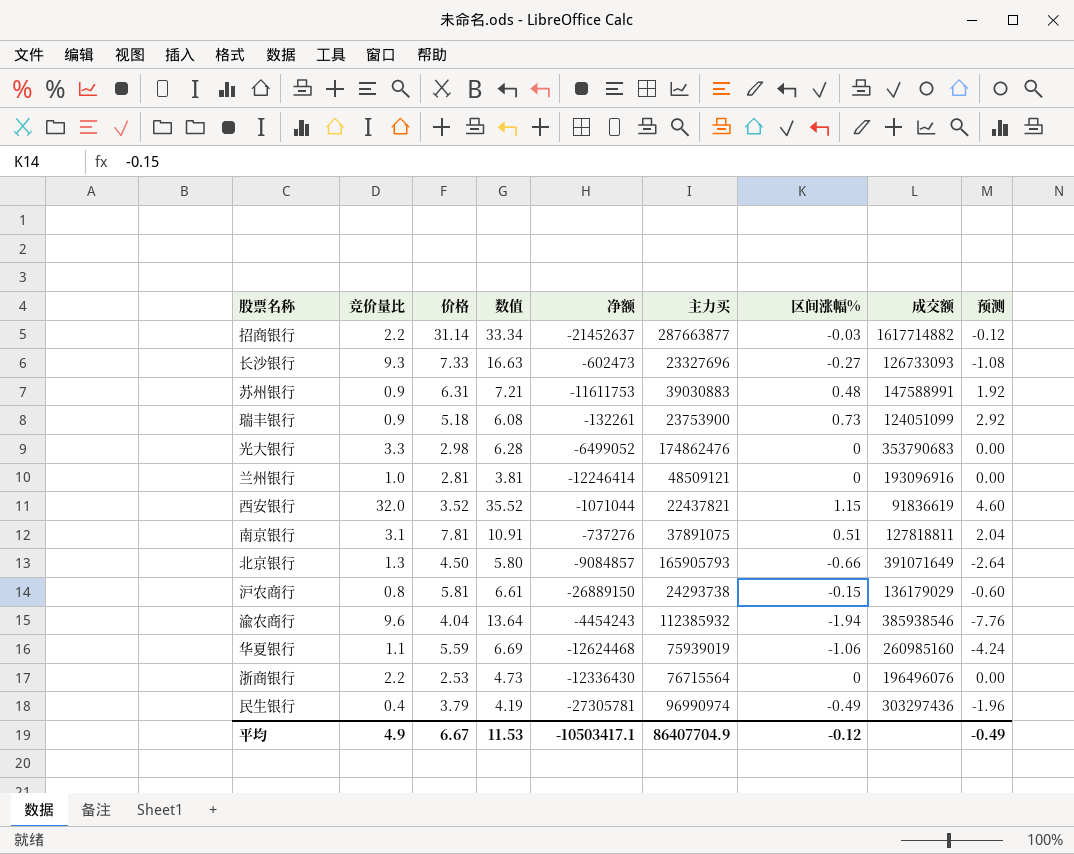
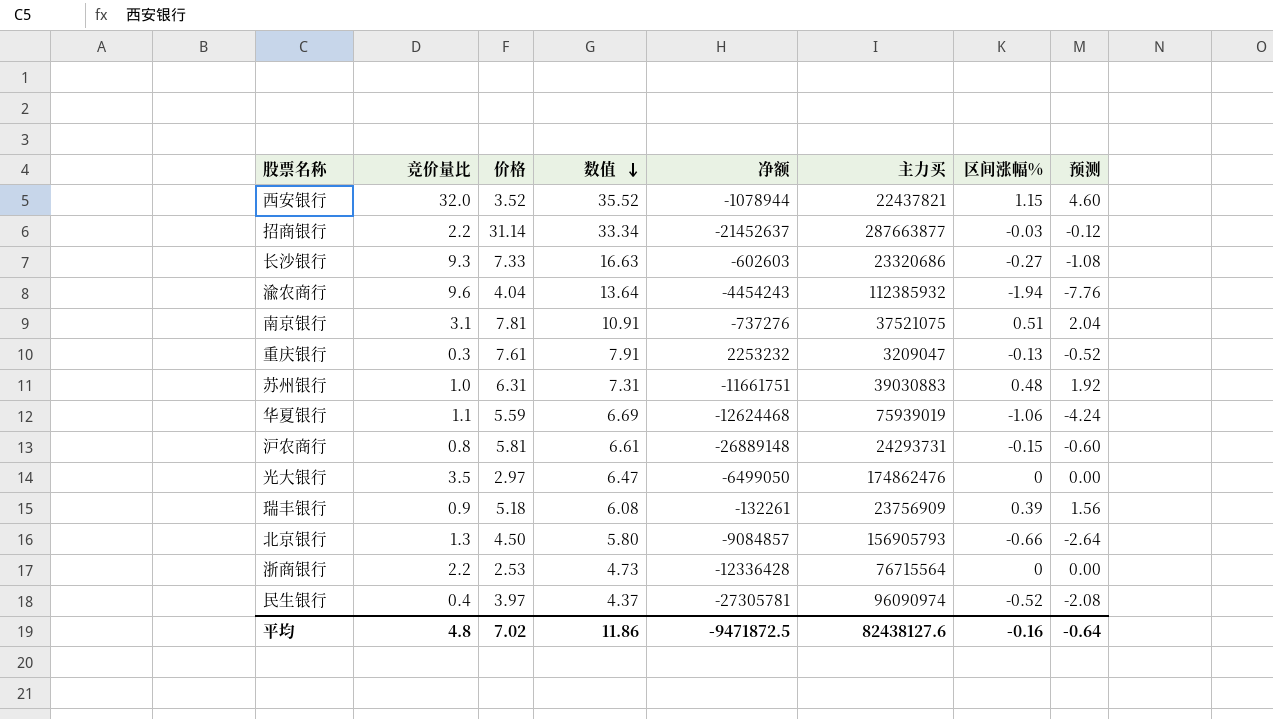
row order: none -> 数值 descending
column 成交额 | position: 8 -> none
row 兰州银行: 1.0 | 2.81 | 3.81 | -12246414 | 48509121 | 0 | 193096916 | 0.00 -> none
西安银行 | 净额: -1071044 -> -1078944
长沙银行 | 净额: -602473 -> -602603
长沙银行 | 主力买: 23327696 -> 23320686
南京银行 | 主力买: 37891075 -> 37521075
row 重庆银行: none -> 0.3 | 7.61 | 7.91 | 2253232 | 3209047 | -0.13 | -0.52
苏州银行 | 竞价量比: 0.9 -> 1.0
苏州银行 | 数值: 7.21 -> 7.31
苏州银行 | 净额: -11611753 -> -11661751
沪农商行 | 净额: -26889150 -> -26889148
沪农商行 | 主力买: 24293738 -> 24293731
光大银行 | 竞价量比: 3.3 -> 3.5
光大银行 | 价格: 2.98 -> 2.97
光大银行 | 数值: 6.28 -> 6.47
光大银行 | 净额: -6499052 -> -6499050
瑞丰银行 | 主力买: 23753900 -> 23756909
瑞丰银行 | 区间涨幅%: 0.73 -> 0.39
瑞丰银行 | 预测: 2.92 -> 1.56
北京银行 | 主力买: 165905793 -> 156905793
浙商银行 | 净额: -12336430 -> -12336428
民生银行 | 价格: 3.79 -> 3.97
民生银行 | 数值: 4.19 -> 4.37
民生银行 | 主力买: 96990974 -> 96090974
民生银行 | 区间涨幅%: -0.49 -> -0.52
民生银行 | 预测: -1.96 -> -2.08
平均 | 竞价量比: 4.9 -> 4.8
平均 | 价格: 6.67 -> 7.02
平均 | 数值: 11.53 -> 11.86
平均 | 净额: -10503417.1 -> -9471872.5
平均 | 主力买: 86407704.9 -> 82438127.6
平均 | 区间涨幅%: -0.12 -> -0.16
平均 | 预测: -0.49 -> -0.64

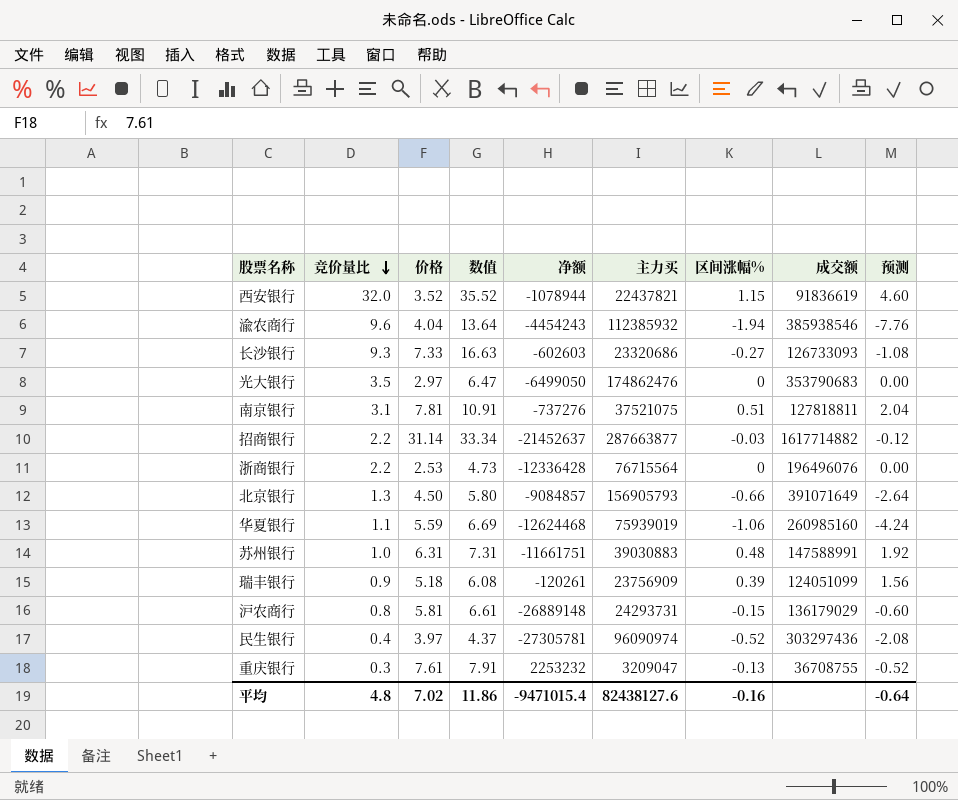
row order: 数值 descending -> 竞价量比 descending
column 成交额 | position: none -> 8
瑞丰银行 | 净额: -132261 -> -120261
平均 | 净额: -9471872.5 -> -9471015.4

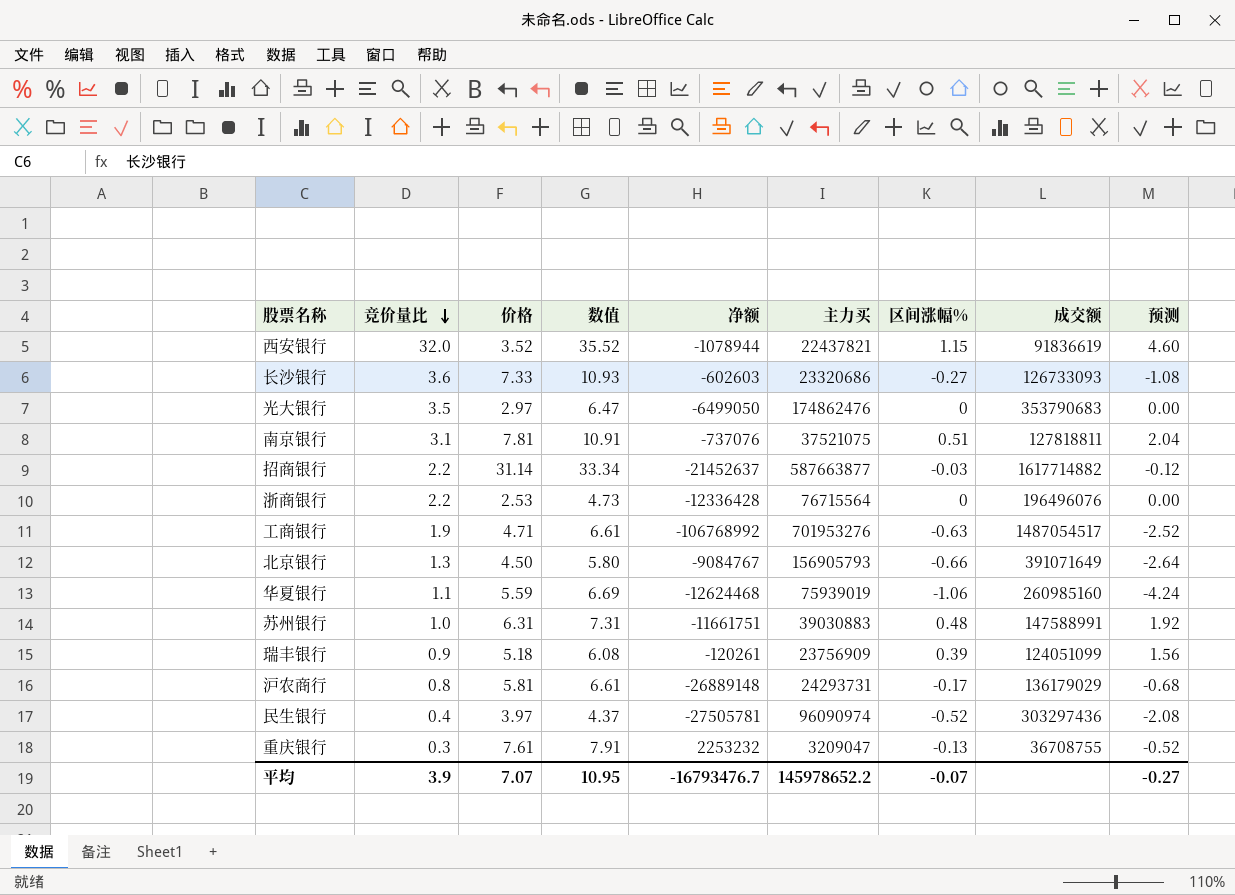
row 渝农商行: 9.6 | 4.04 | 13.64 | -4454243 | 112385932 | -1.94 | 385938546 | -7.76 -> none
长沙银行 | 竞价量比: 9.3 -> 3.6
长沙银行 | 数值: 16.63 -> 10.93
南京银行 | 净额: -737276 -> -737076
招商银行 | 主力买: 287663877 -> 587663877
row 工商银行: none -> 1.9 | 4.71 | 6.61 | -106768992 | 701953276 | -0.63 | 1487054517 | -2.52
北京银行 | 净额: -9084857 -> -9084767
沪农商行 | 区间涨幅%: -0.15 -> -0.17
沪农商行 | 预测: -0.60 -> -0.68
民生银行 | 净额: -27305781 -> -27505781
平均 | 竞价量比: 4.8 -> 3.9
平均 | 价格: 7.02 -> 7.07
平均 | 数值: 11.86 -> 10.95
平均 | 净额: -9471015.4 -> -16793476.7
平均 | 主力买: 82438127.6 -> 145978652.2
平均 | 区间涨幅%: -0.16 -> -0.07
平均 | 预测: -0.64 -> -0.27

